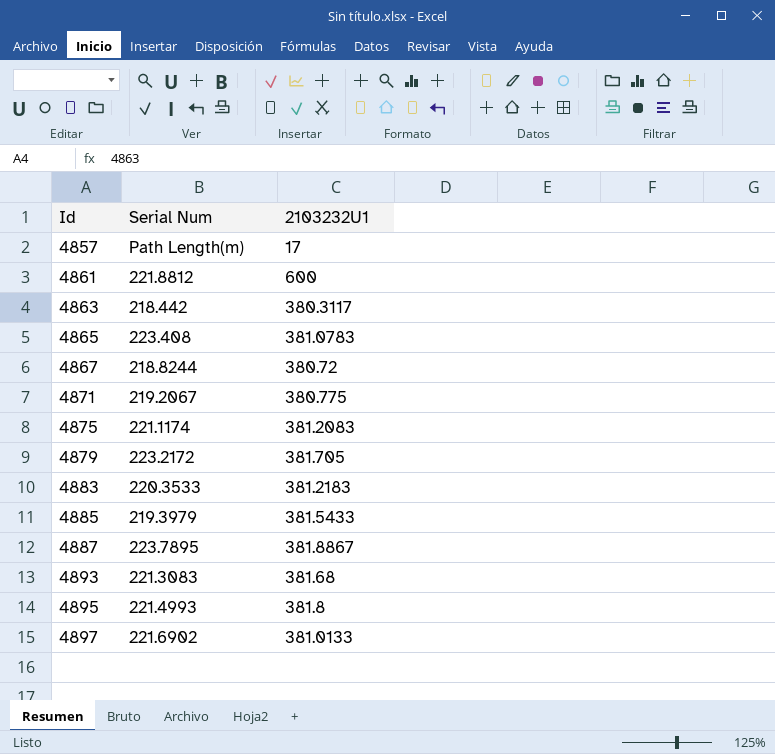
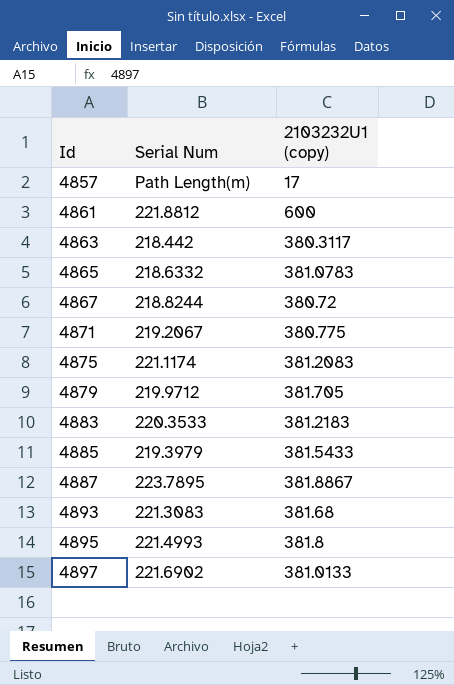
column name: 2103232U1 -> 2103232U1 (copy)
4865 | Serial Num: 223.408 -> 218.6332
4879 | Serial Num: 223.2172 -> 219.9712

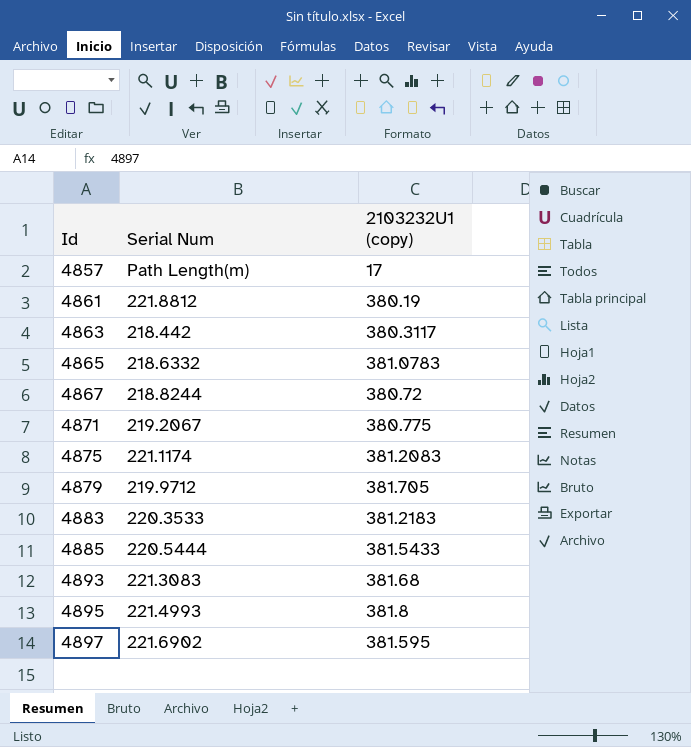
row 4887: 223.7895 | 381.8867 -> none
4861 | 2103232U1 (copy): 600 -> 380.19
4885 | Serial Num: 219.3979 -> 220.5444
4897 | 2103232U1 (copy): 381.0133 -> 381.595

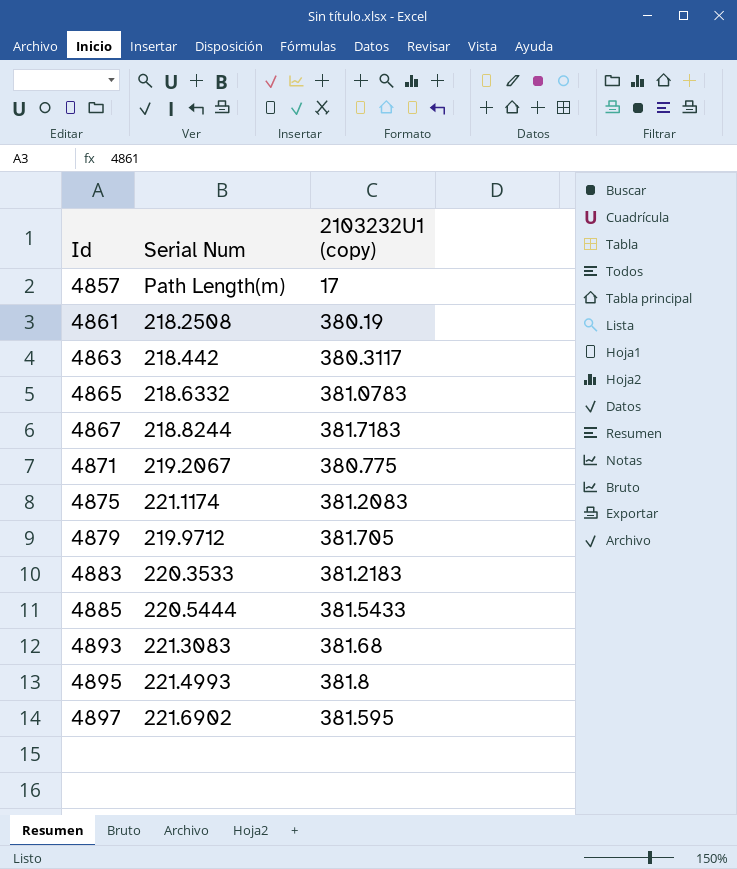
4861 | Serial Num: 221.8812 -> 218.2508
4867 | 2103232U1 (copy): 380.72 -> 381.7183

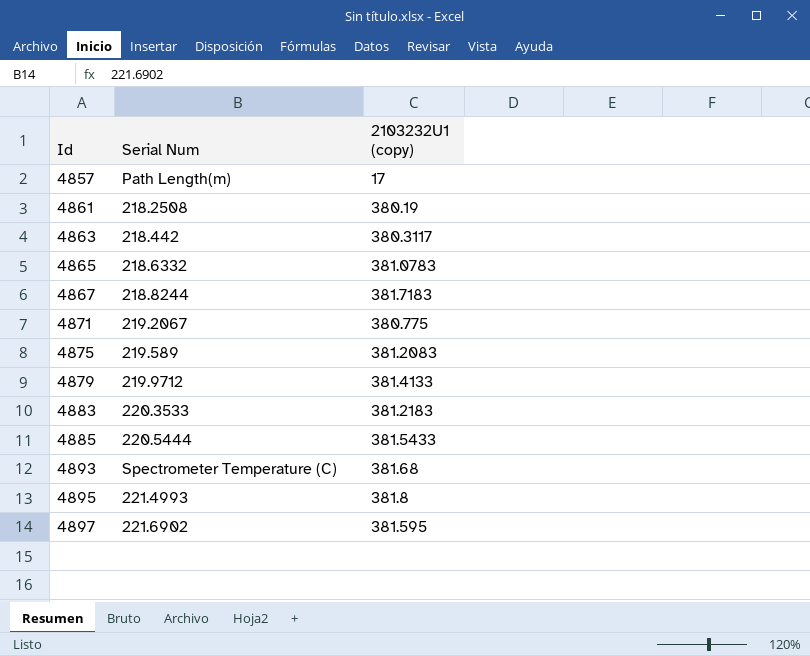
4875 | Serial Num: 221.1174 -> 219.589
4879 | 2103232U1 (copy): 381.705 -> 381.4133
4893 | Serial Num: 221.3083 -> Spectrometer Temperature (C)

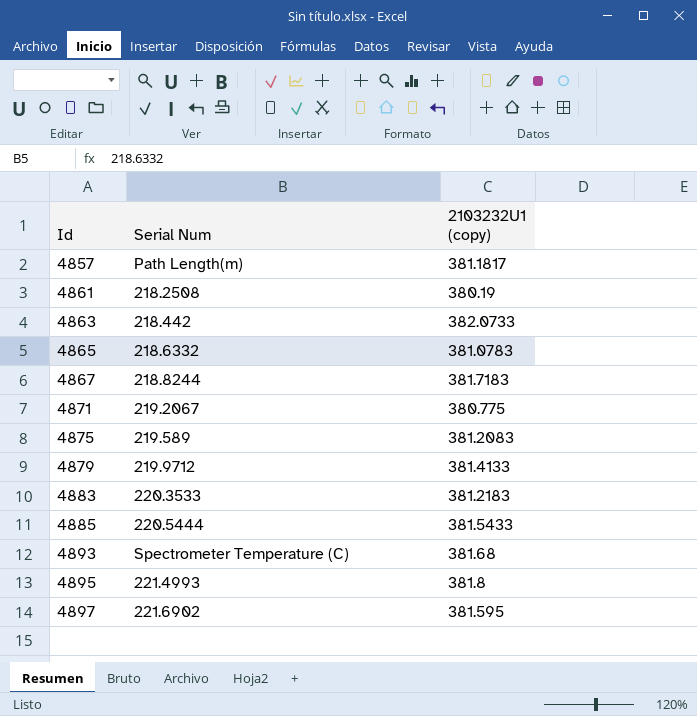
4857 | 2103232U1 (copy): 17 -> 381.1817
4863 | 2103232U1 (copy): 380.3117 -> 382.0733

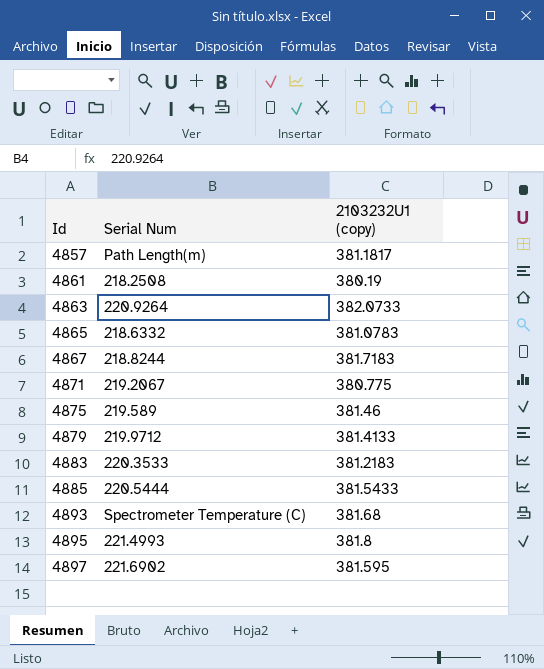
4863 | Serial Num: 218.442 -> 220.9264
4875 | 2103232U1 (copy): 381.2083 -> 381.46

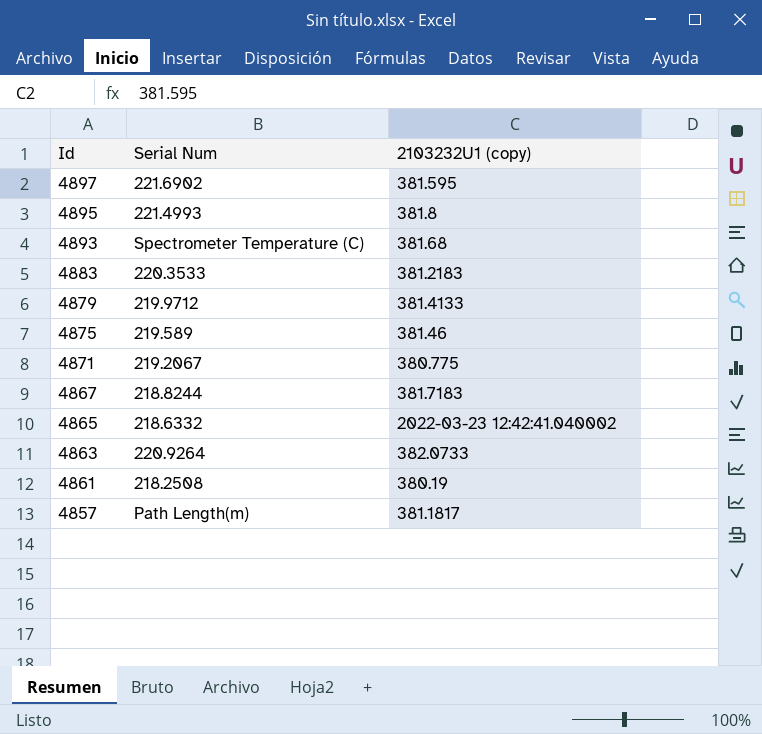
row order: Id ascending -> Id descending
row 4885: 220.5444 | 381.5433 -> none
4865 | 2103232U1 (copy): 381.0783 -> 2022-03-23 12:42:41.040002

